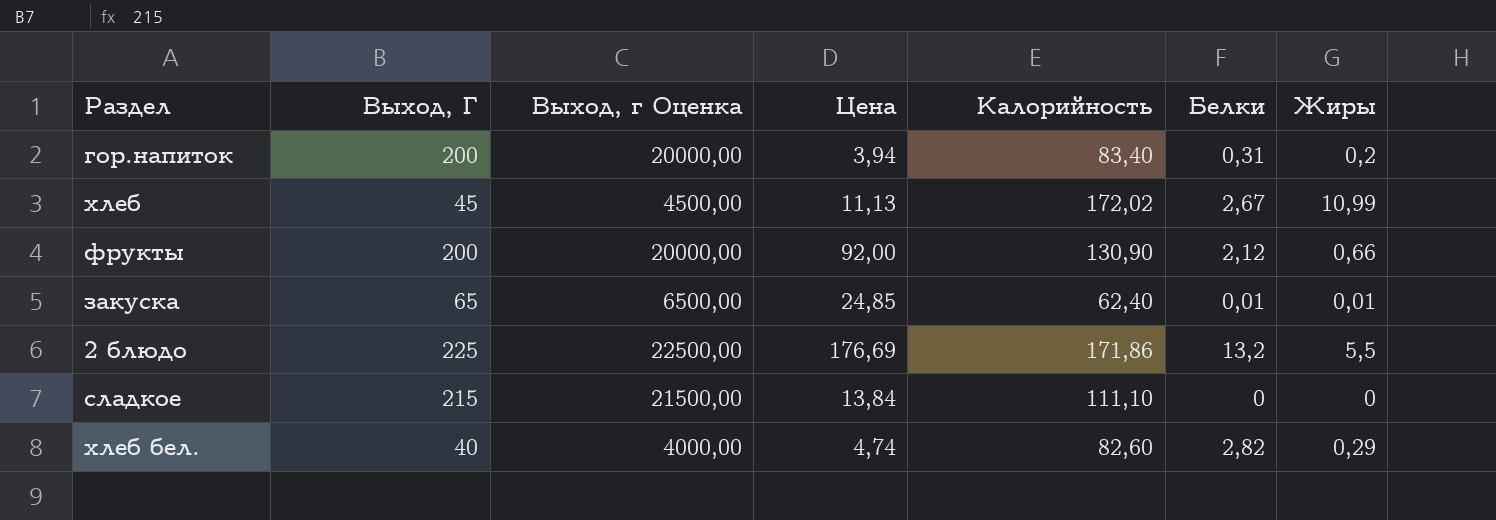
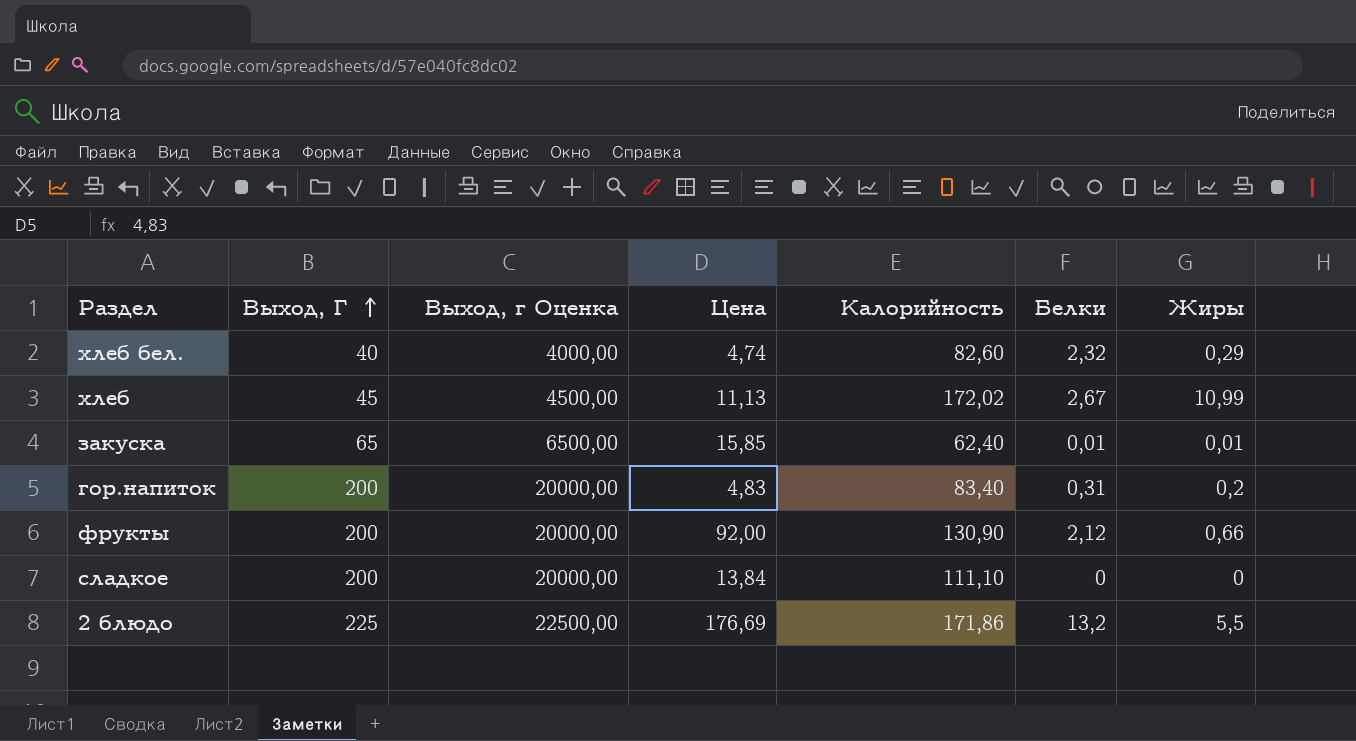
row order: none -> Выход, Г ascending
хлеб бел. | Белки: 2,82 -> 2,32
закуска | Цена: 24,85 -> 15,85
гор.напиток | Цена: 3,94 -> 4,83
сладкое | Выход, Г: 215 -> 200
сладкое | Выход, г Оценка: 21500,00 -> 20000,00

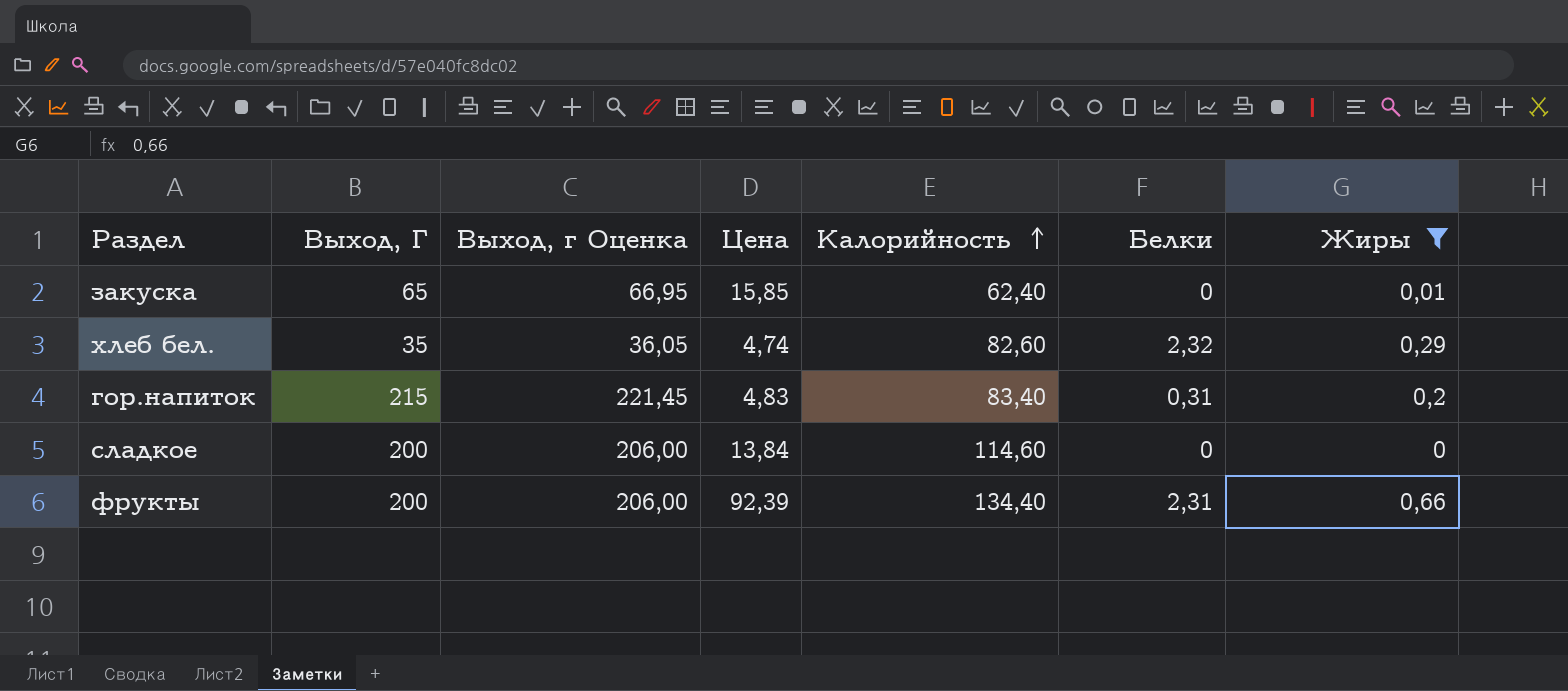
filter: none -> Жиры <= 0,66
row order: Выход, Г ascending -> Калорийность ascending
column Выход, г Оценка | formula: [Выход, Г] * 100 -> [Выход, Г] * 1,03
закуска | Белки: 0,01 -> 0
хлеб бел. | Выход, Г: 40 -> 35
гор.напиток | Выход, Г: 200 -> 215
сладкое | Калорийность: 111,10 -> 114,60
фрукты | Цена: 92,00 -> 92,39
фрукты | Калорийность: 130,90 -> 134,40
фрукты | Белки: 2,12 -> 2,31

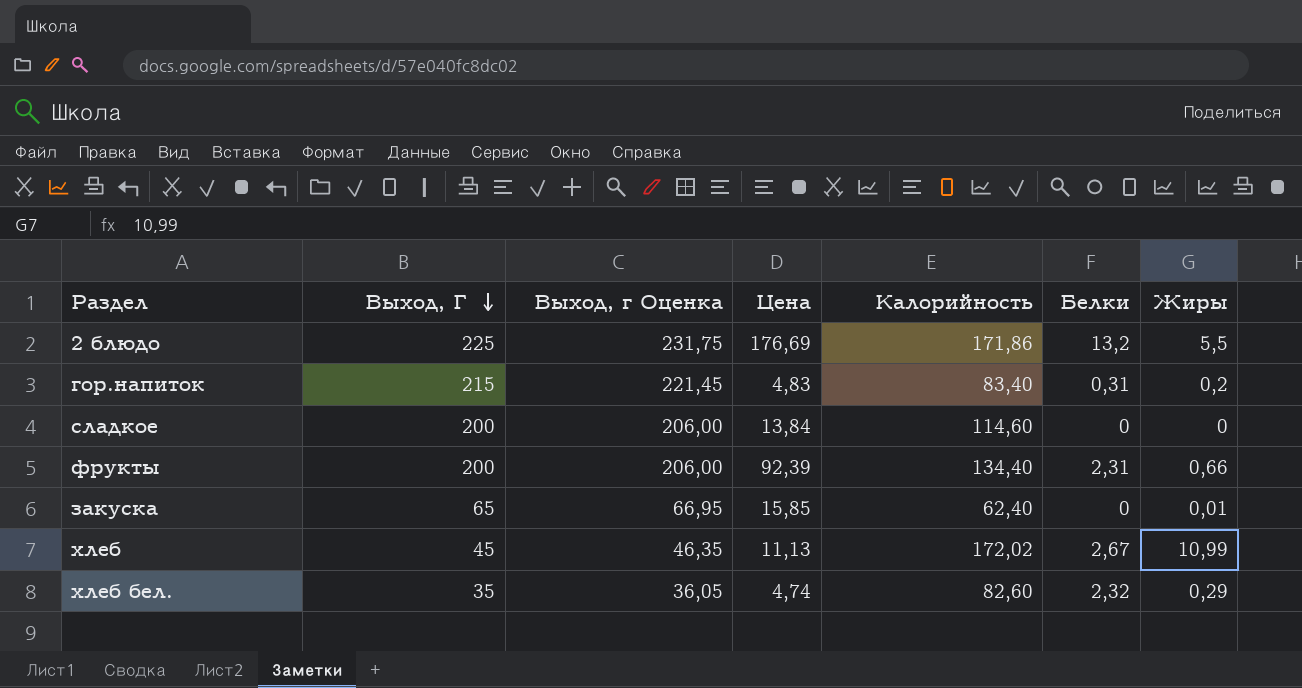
filter: Жиры <= 0,66 -> none
row order: Калорийность ascending -> Выход, Г descending

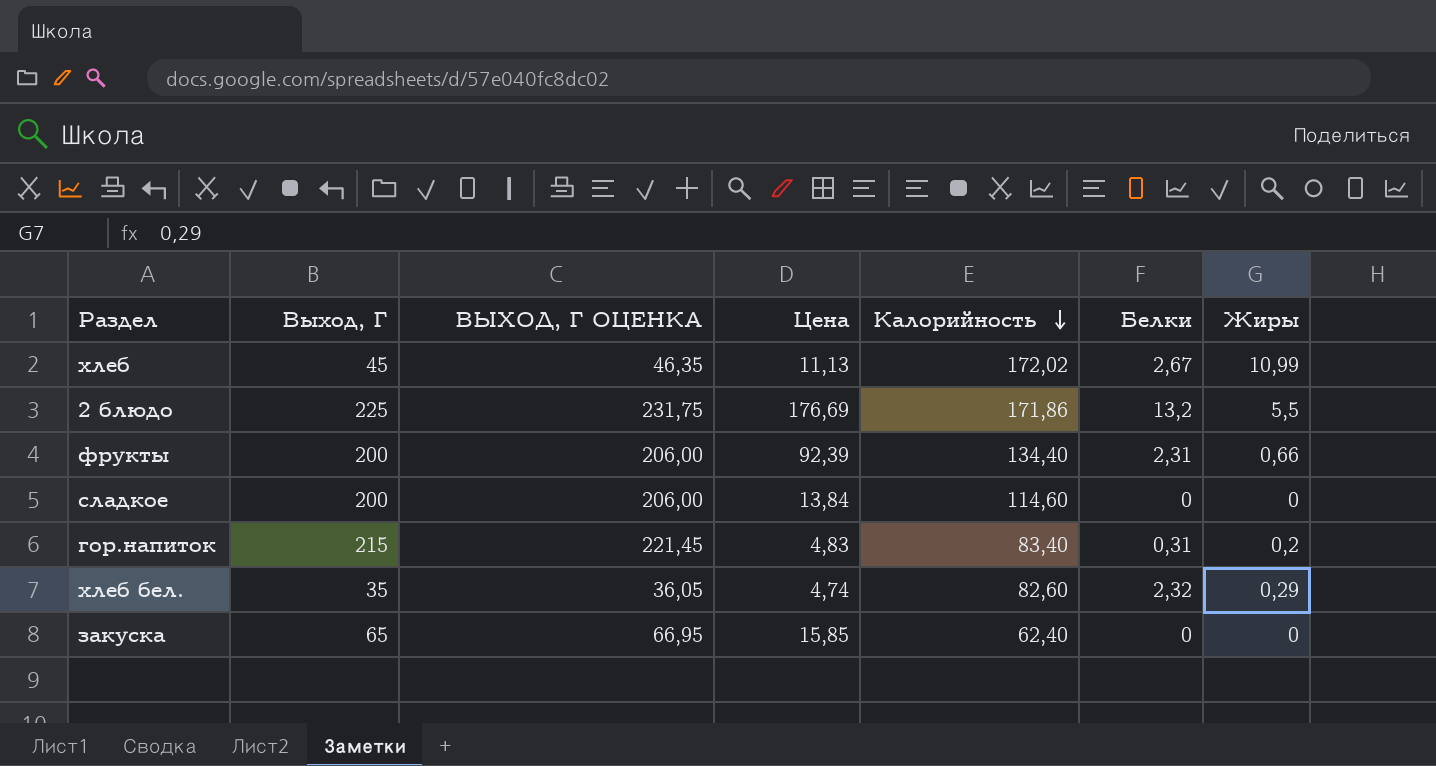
row order: Выход, Г descending -> Калорийность descending
column name: Выход, г Оценка -> ВЫХОД, Г ОЦЕНКА
закуска | Жиры: 0,01 -> 0

